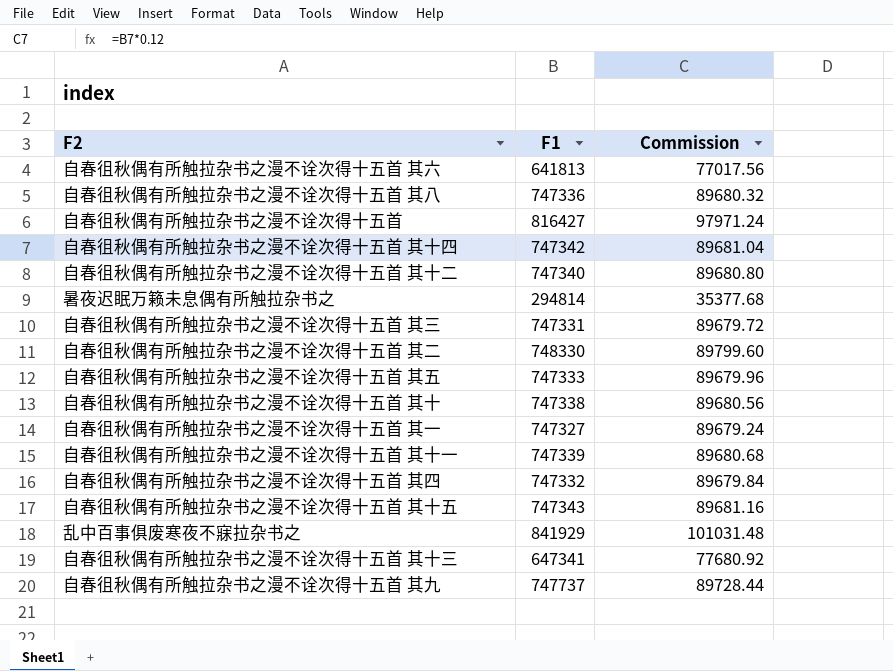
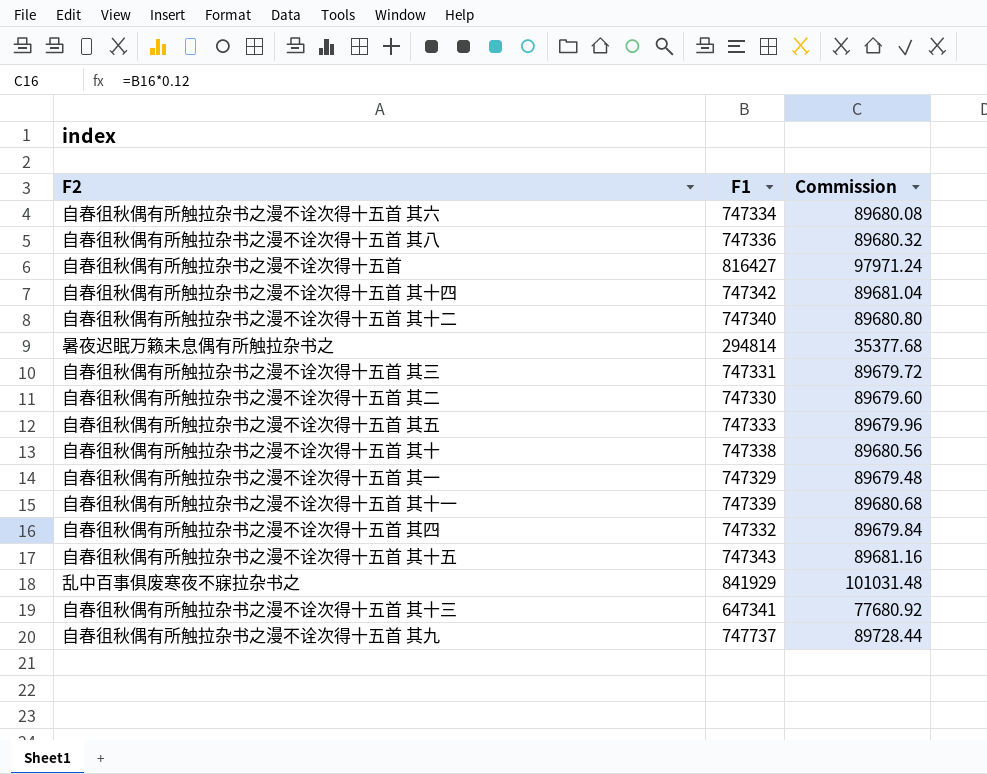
自春徂秋偶有所触拉杂书之漫不诠次得十五首 其六 | F1: 641813 -> 747334
自春徂秋偶有所触拉杂书之漫不诠次得十五首 其六 | Commission: 77017.56 -> 89680.08
自春徂秋偶有所触拉杂书之漫不诠次得十五首 其二 | F1: 748330 -> 747330
自春徂秋偶有所触拉杂书之漫不诠次得十五首 其二 | Commission: 89799.60 -> 89679.60
自春徂秋偶有所触拉杂书之漫不诠次得十五首 其一 | F1: 747327 -> 747329
自春徂秋偶有所触拉杂书之漫不诠次得十五首 其一 | Commission: 89679.24 -> 89679.48

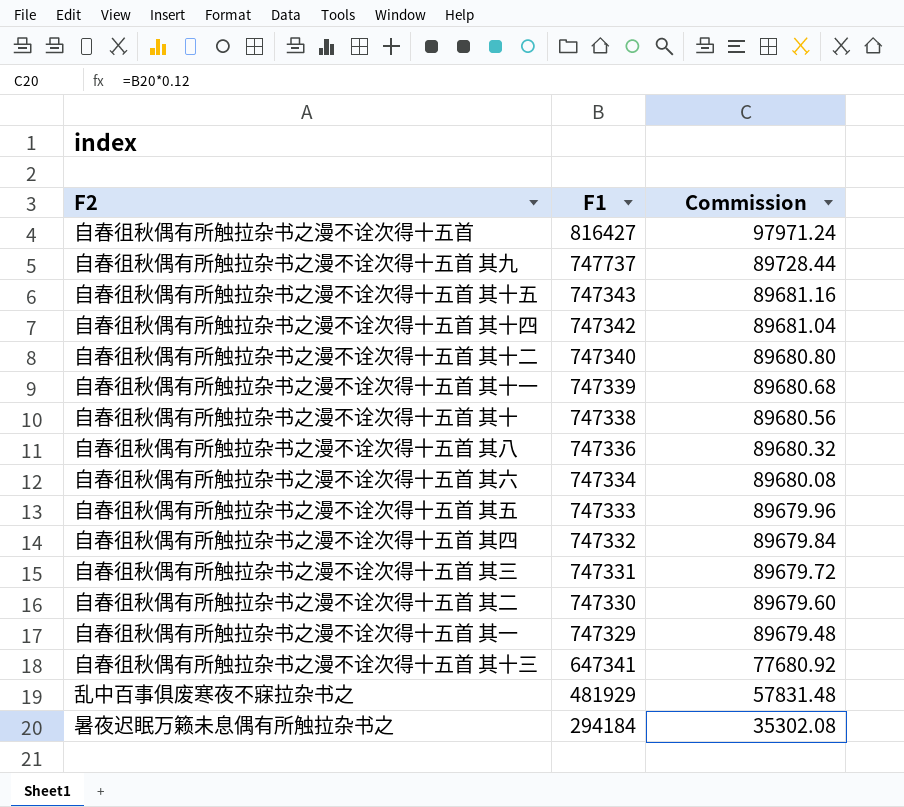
row order: none -> F1 descending
乱中百事俱废寒夜不寐拉杂书之 | F1: 841929 -> 481929
乱中百事俱废寒夜不寐拉杂书之 | Commission: 101031.48 -> 57831.48
暑夜迟眠万籁未息偶有所触拉杂书之 | F1: 294814 -> 294184
暑夜迟眠万籁未息偶有所触拉杂书之 | Commission: 35377.68 -> 35302.08

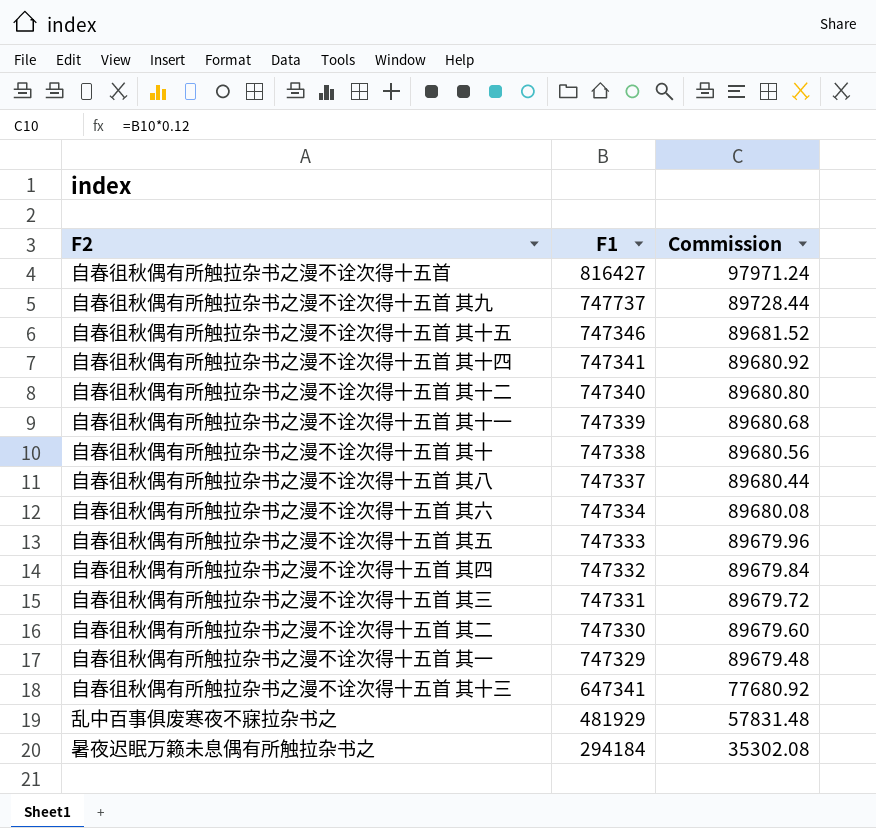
自春徂秋偶有所触拉杂书之漫不诠次得十五首 其十五 | F1: 747343 -> 747346
自春徂秋偶有所触拉杂书之漫不诠次得十五首 其十五 | Commission: 89681.16 -> 89681.52
自春徂秋偶有所触拉杂书之漫不诠次得十五首 其十四 | F1: 747342 -> 747341
自春徂秋偶有所触拉杂书之漫不诠次得十五首 其十四 | Commission: 89681.04 -> 89680.92
自春徂秋偶有所触拉杂书之漫不诠次得十五首 其八 | F1: 747336 -> 747337
自春徂秋偶有所触拉杂书之漫不诠次得十五首 其八 | Commission: 89680.32 -> 89680.44

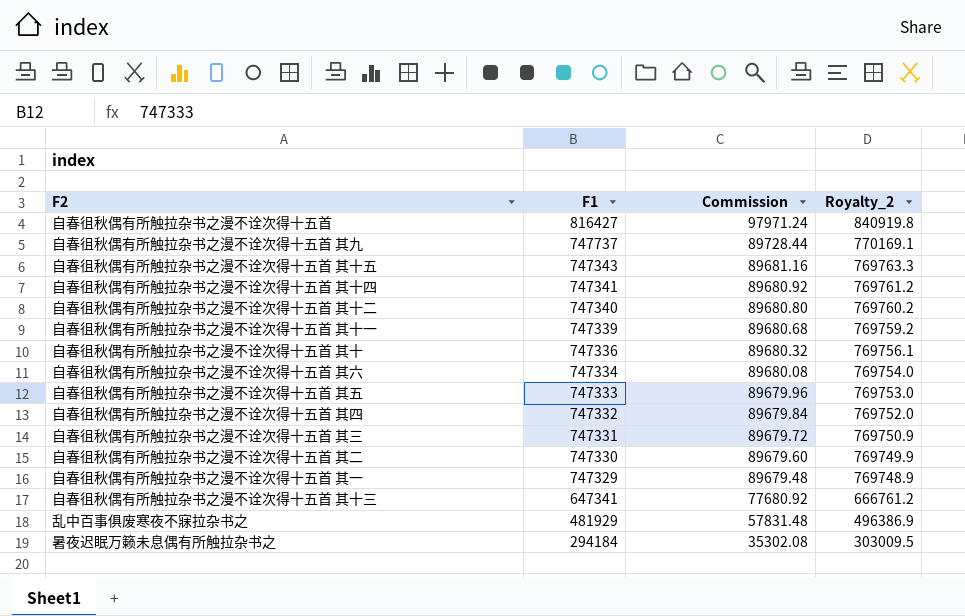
column Royalty_2 | formula: none -> [F1] * 1.03
row 自春徂秋偶有所触拉杂书之漫不诠次得十五首 其八: 747337 | 89680.44 -> none
自春徂秋偶有所触拉杂书之漫不诠次得十五首 其十五 | F1: 747346 -> 747343
自春徂秋偶有所触拉杂书之漫不诠次得十五首 其十五 | Commission: 89681.52 -> 89681.16
自春徂秋偶有所触拉杂书之漫不诠次得十五首 其十 | F1: 747338 -> 747336
自春徂秋偶有所触拉杂书之漫不诠次得十五首 其十 | Commission: 89680.56 -> 89680.32

